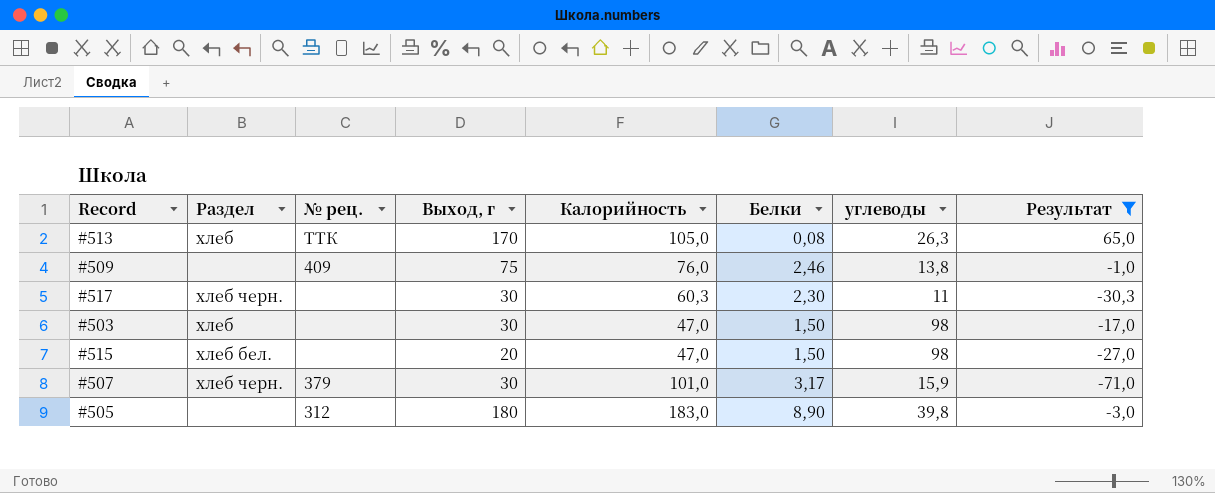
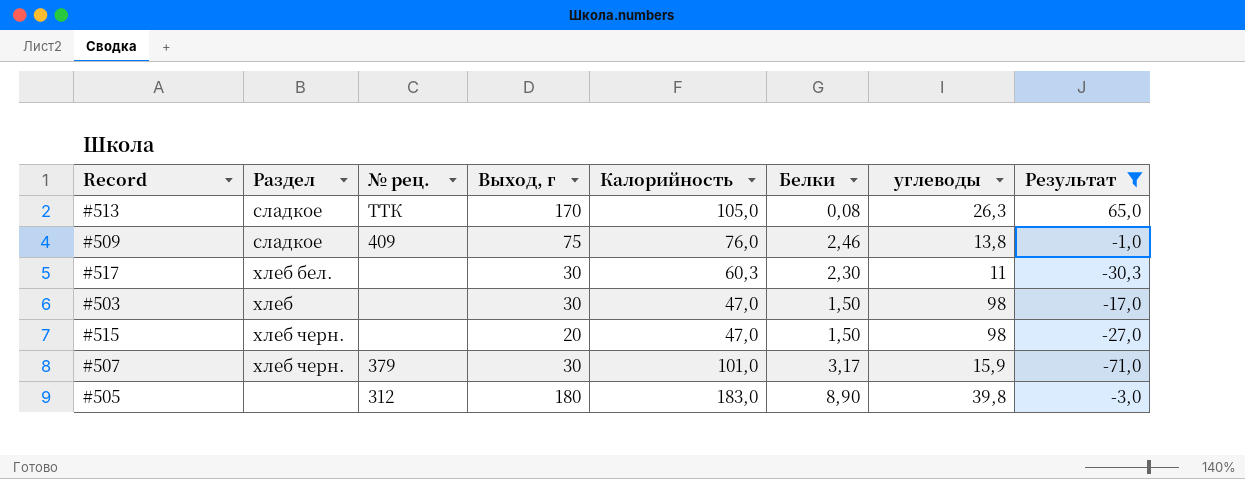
#513 | Раздел: хлеб -> сладкое
#509 | Раздел: none -> сладкое
#517 | Раздел: хлеб черн. -> хлеб бел.
#515 | Раздел: хлеб бел. -> хлеб черн.

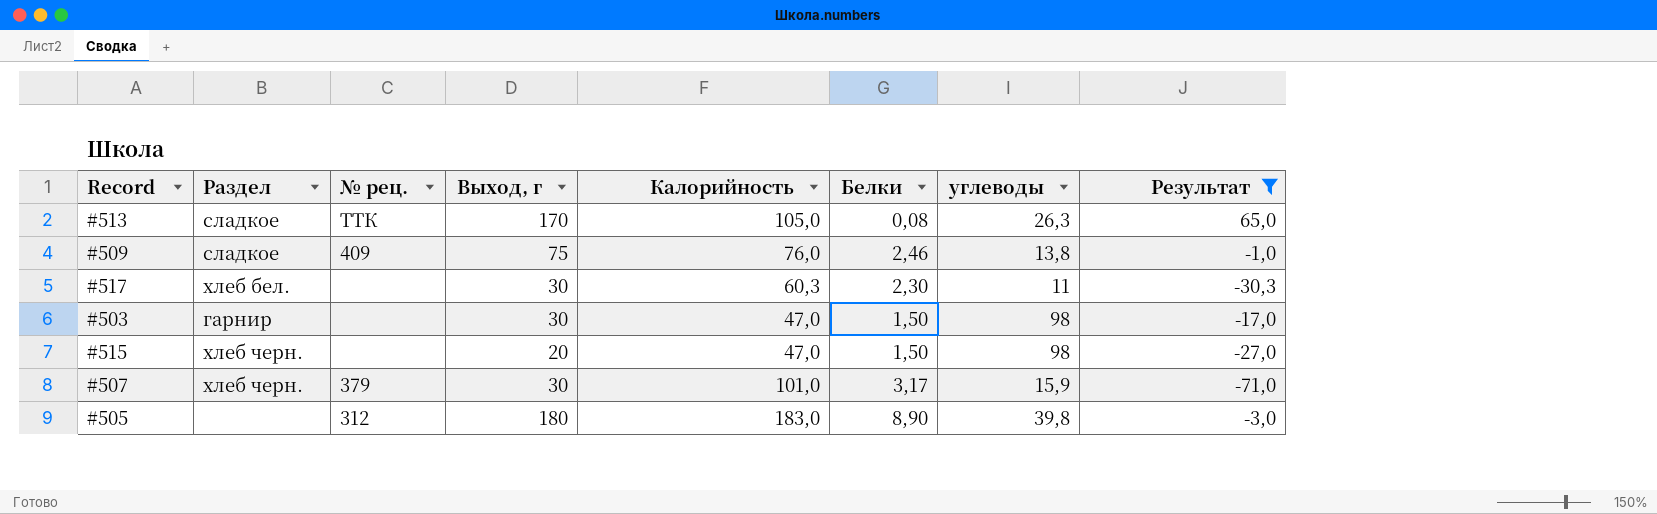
#503 | Раздел: хлеб -> гарнир

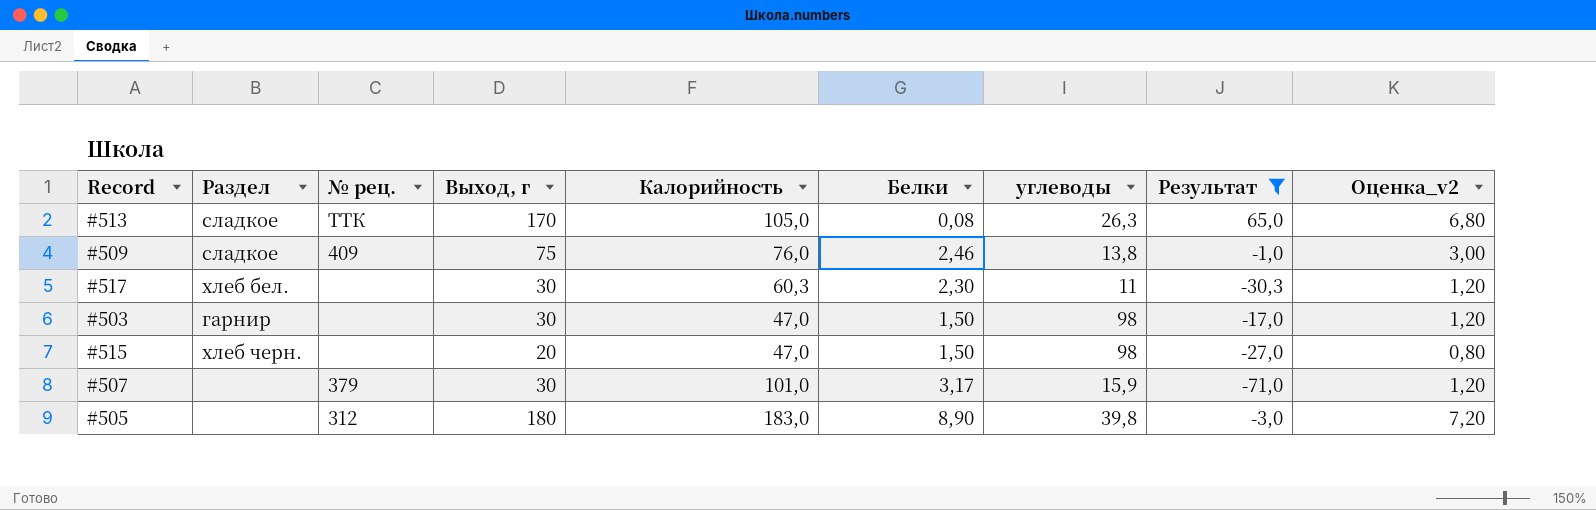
column Оценка_v2 | formula: none -> [Выход, г] * 0,04
#507 | Раздел: хлеб черн. -> none

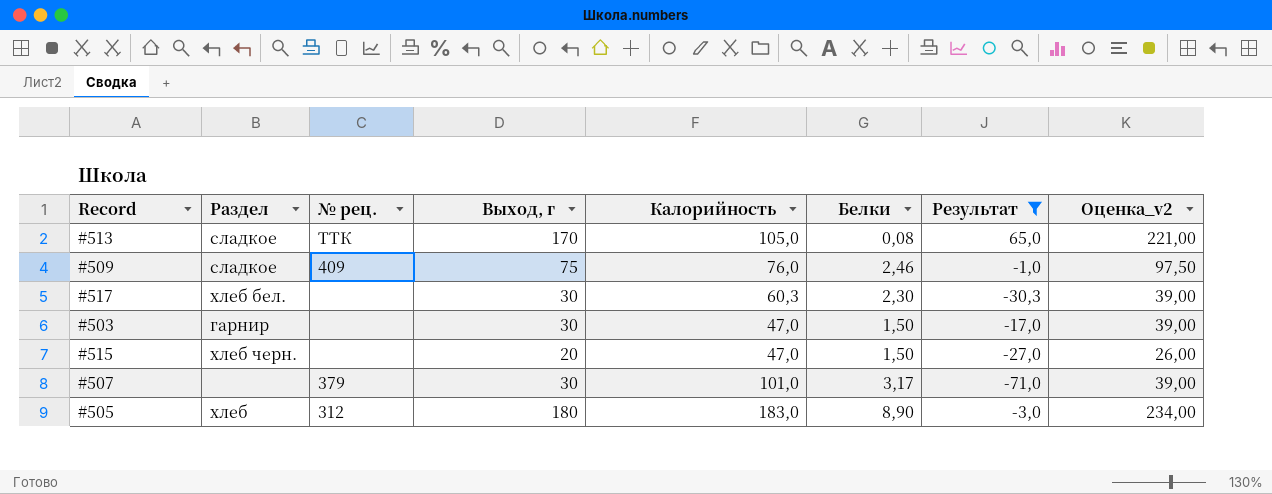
column углеводы | position: 7 -> none
column Оценка_v2 | formula: [Выход, г] * 0,04 -> [Выход, г] * 1,3
#505 | Раздел: none -> хлеб

